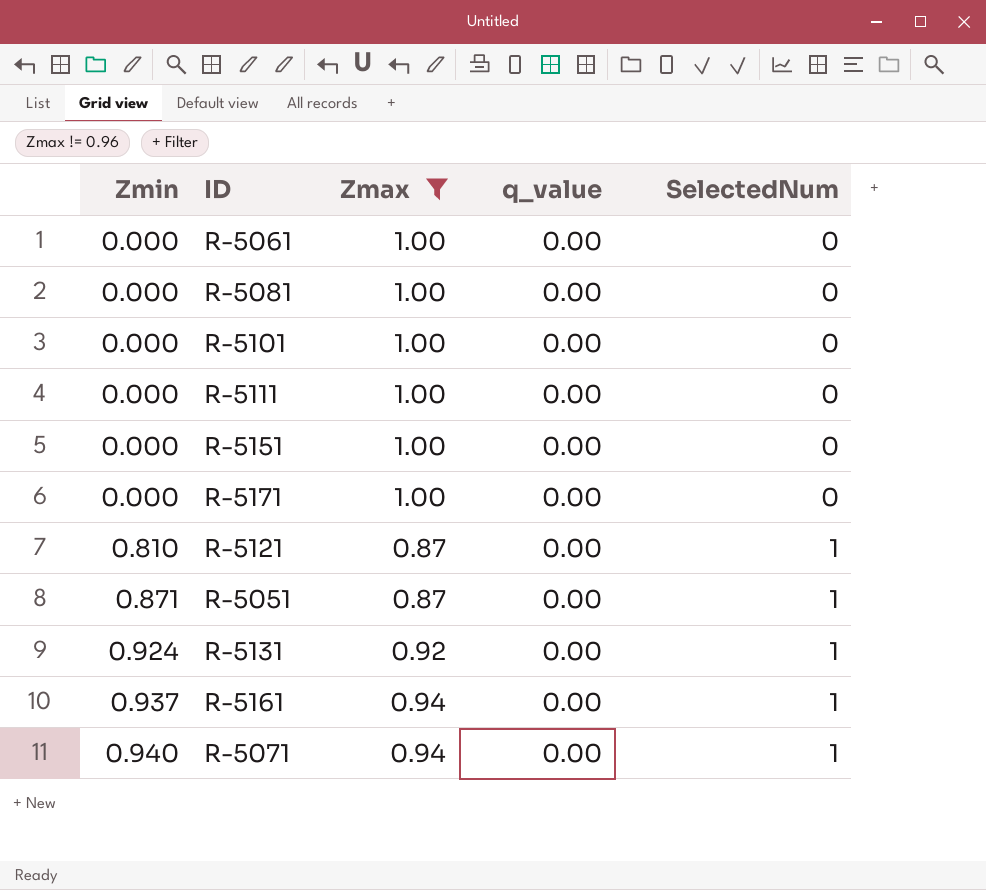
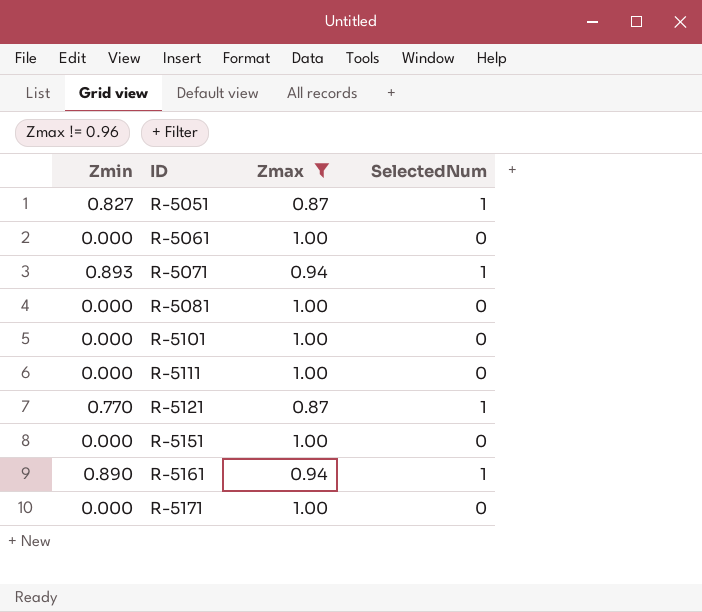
row order: Zmin ascending -> ID ascending
column q_value | position: 4 -> none
row R-5131: 0.924 | 0.92 | 0.00 | 1 -> none
R-5051 | Zmin: 0.871 -> 0.827
R-5071 | Zmin: 0.940 -> 0.893
R-5121 | Zmin: 0.810 -> 0.770
R-5161 | Zmin: 0.937 -> 0.890

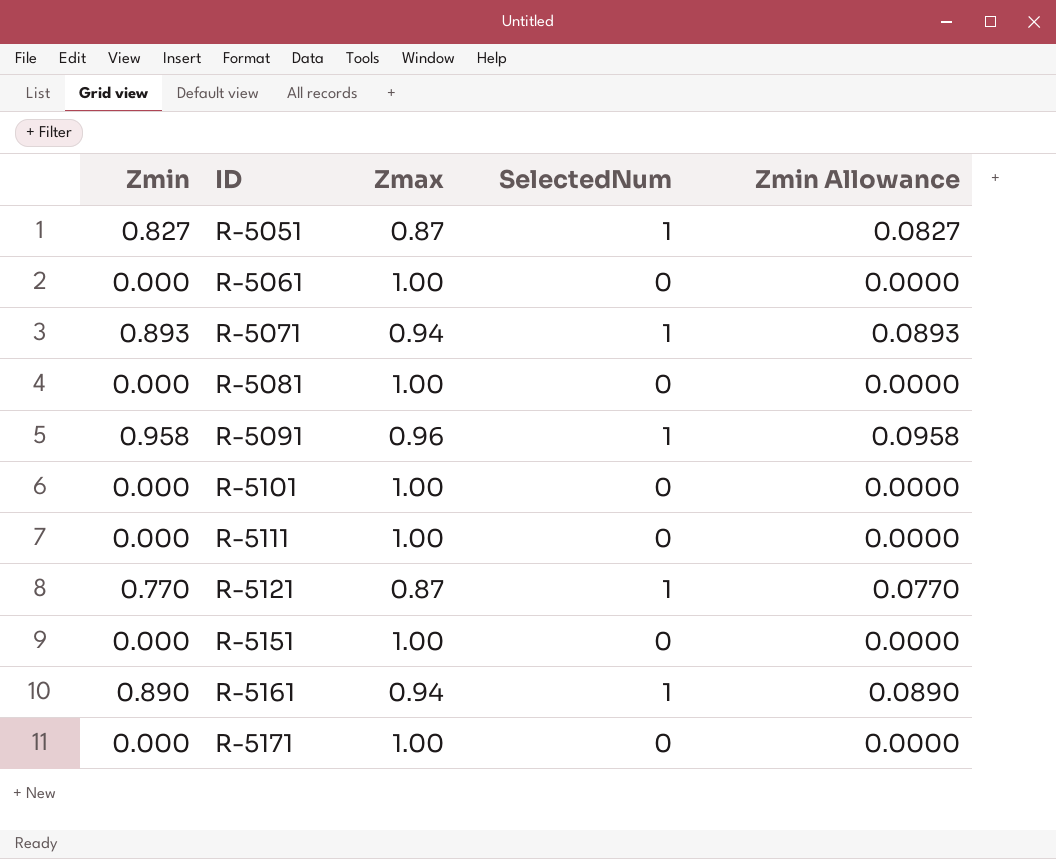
filter: Zmax != 0.96 -> none
column Zmin Allowance | formula: none -> [Zmin] * 0.1

